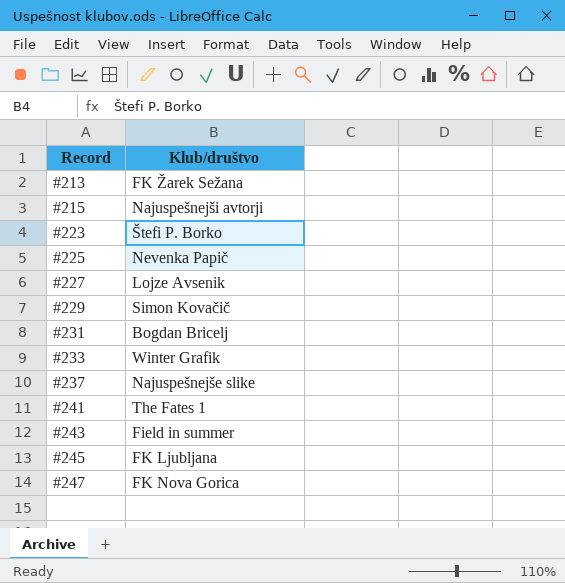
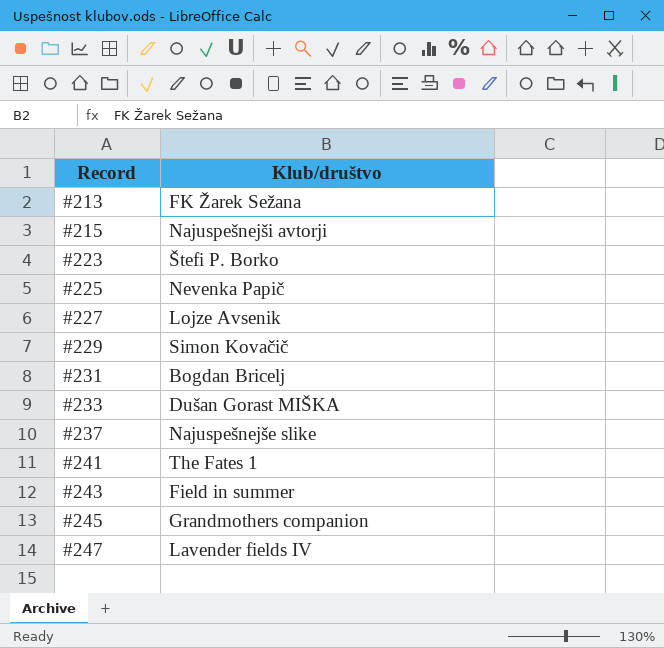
#233 | Klub/društvo: Winter Grafik -> Dušan Gorast MIŠKA
#245 | Klub/društvo: FK Ljubljana -> Grandmothers companion
#247 | Klub/društvo: FK Nova Gorica -> Lavender fields IV

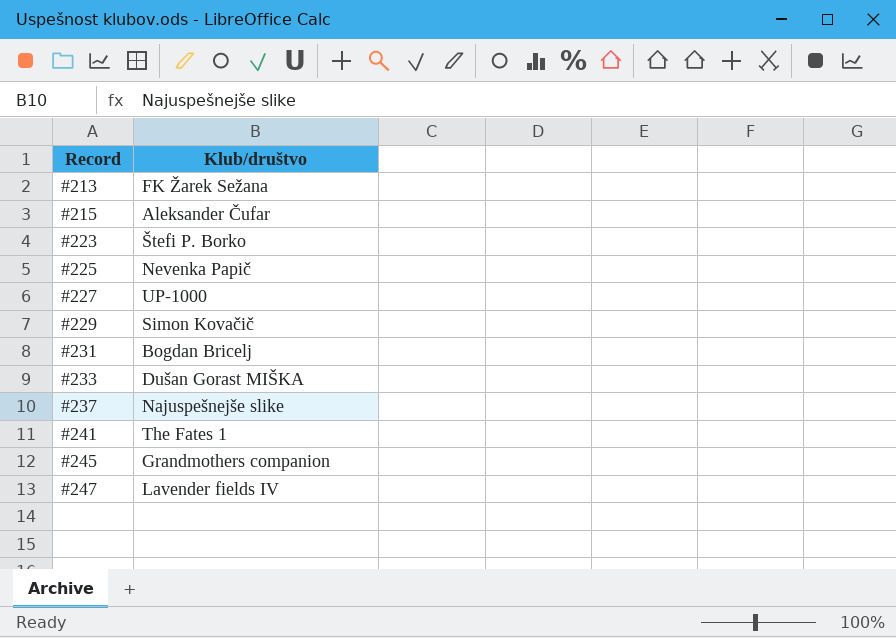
row #243: Field in summer -> none
#215 | Klub/društvo: Najuspešnejši avtorji -> Aleksander Čufar
#227 | Klub/društvo: Lojze Avsenik -> UP-1000

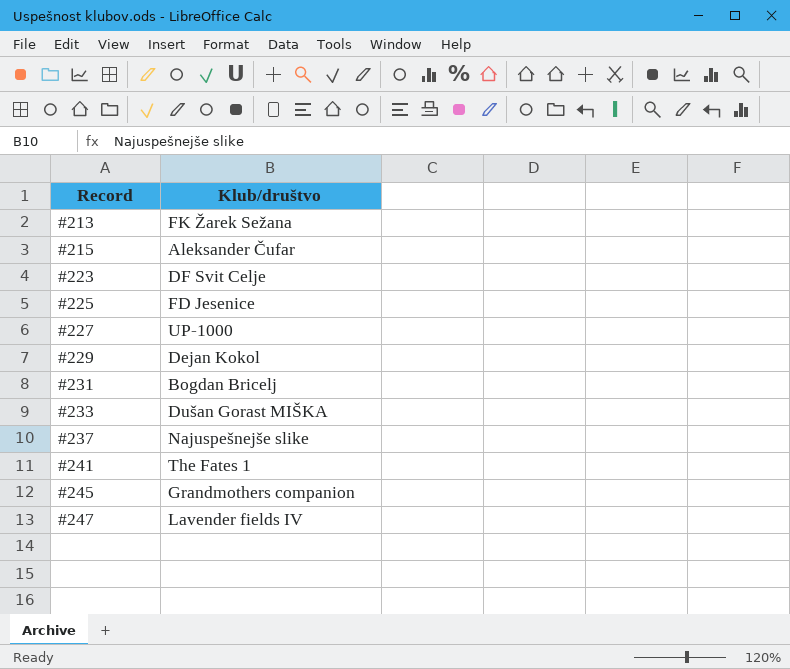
#223 | Klub/društvo: Štefi P. Borko -> DF Svit Celje
#225 | Klub/društvo: Nevenka Papič -> FD Jesenice
#229 | Klub/društvo: Simon Kovačič -> Dejan Kokol

